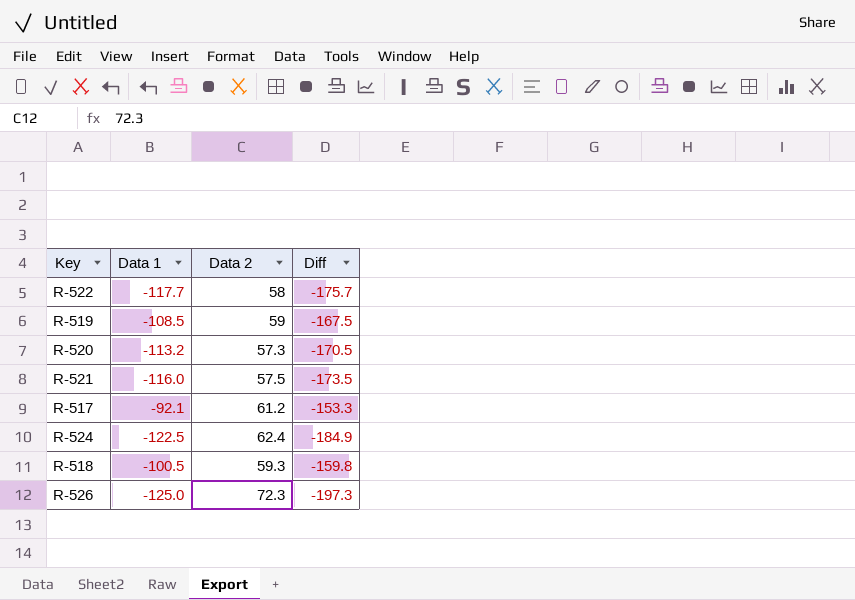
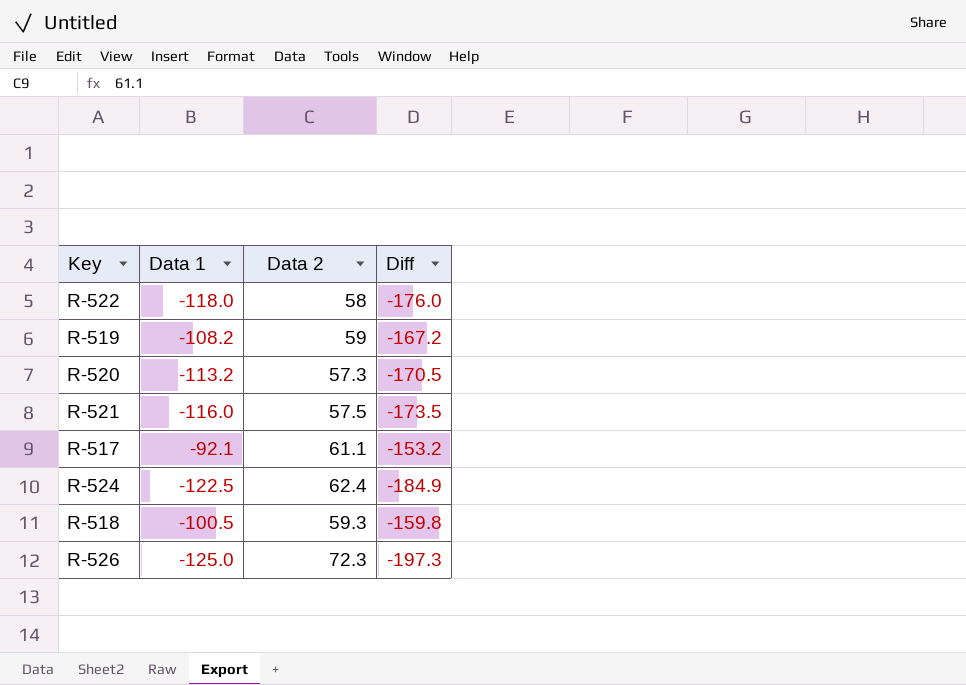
R-522 | Data 1: -117.7 -> -118.0
R-522 | Diff: -175.7 -> -176.0
R-519 | Data 1: -108.5 -> -108.2
R-519 | Diff: -167.5 -> -167.2
R-517 | Data 2: 61.2 -> 61.1
R-517 | Diff: -153.3 -> -153.2

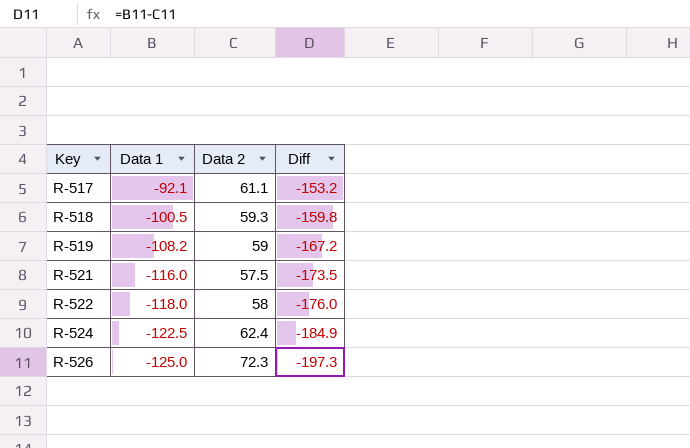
row order: none -> Key ascending
row R-520: -113.2 | 57.3 | -170.5 -> none

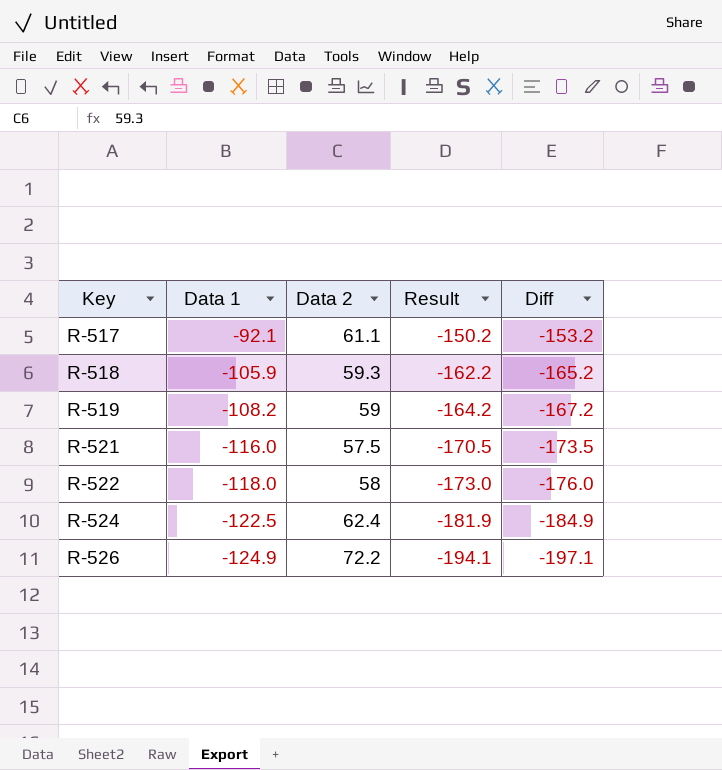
column Result | formula: none -> [Diff] + 3
R-518 | Data 1: -100.5 -> -105.9
R-518 | Diff: -159.8 -> -165.2
R-526 | Data 1: -125.0 -> -124.9
R-526 | Data 2: 72.3 -> 72.2
R-526 | Diff: -197.3 -> -197.1

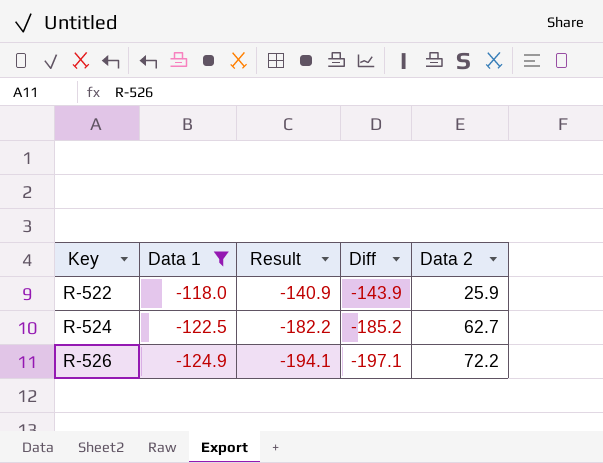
filter: none -> Data 1 <= -118.0
column Data 2 | position: 3 -> 5
R-522 | Result: -173.0 -> -140.9
R-522 | Diff: -176.0 -> -143.9
R-522 | Data 2: 58 -> 25.9
R-524 | Result: -181.9 -> -182.2
R-524 | Diff: -184.9 -> -185.2
R-524 | Data 2: 62.4 -> 62.7

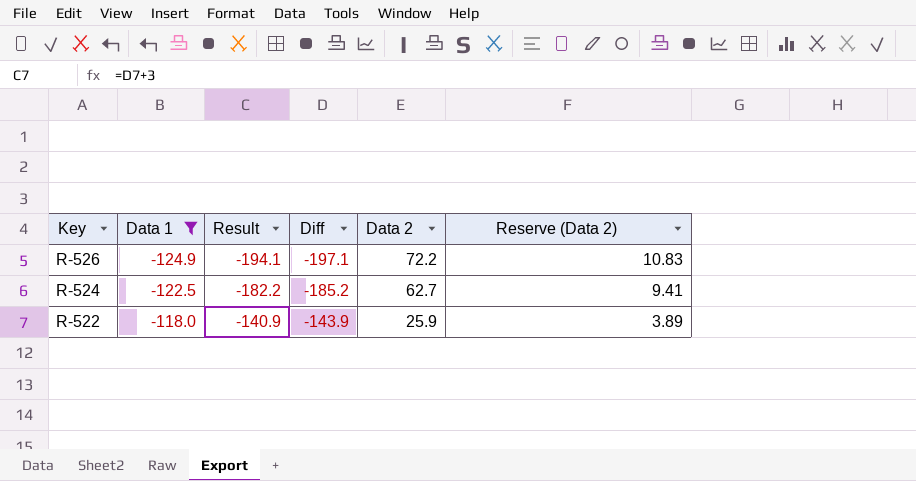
row order: Key ascending -> Key descending
column Reserve (Data 2) | formula: none -> [Data 2] * 0.15

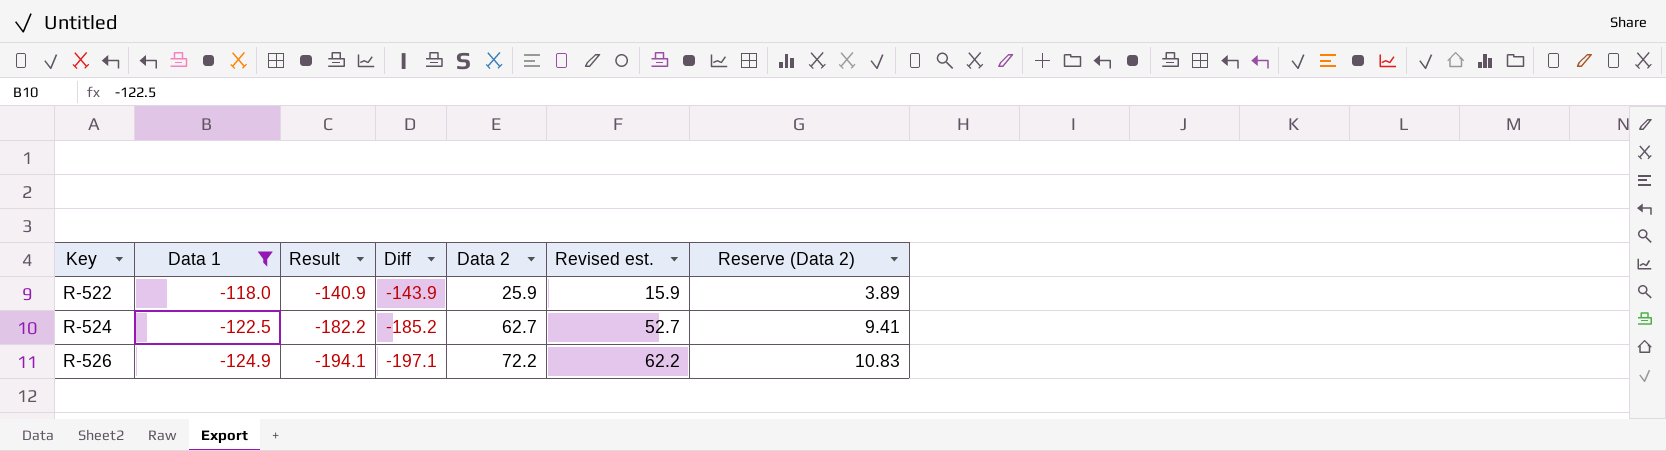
row order: Key descending -> Key ascending
column Revised est. | formula: none -> [Data 2] - 10

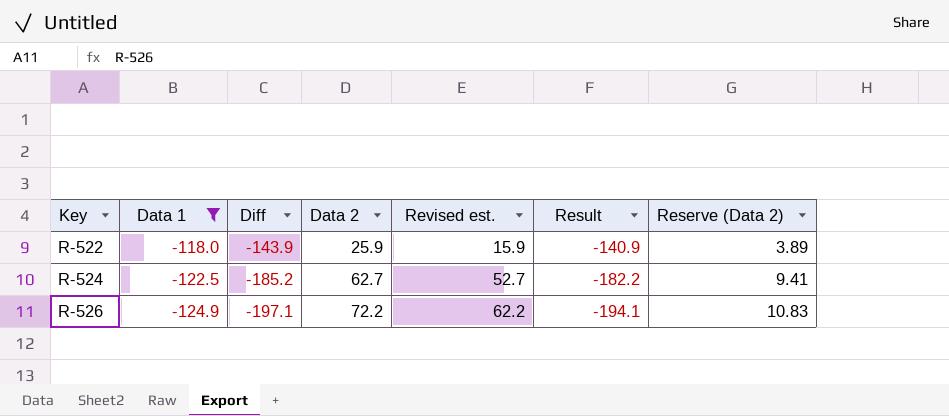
column Result | position: 3 -> 6

